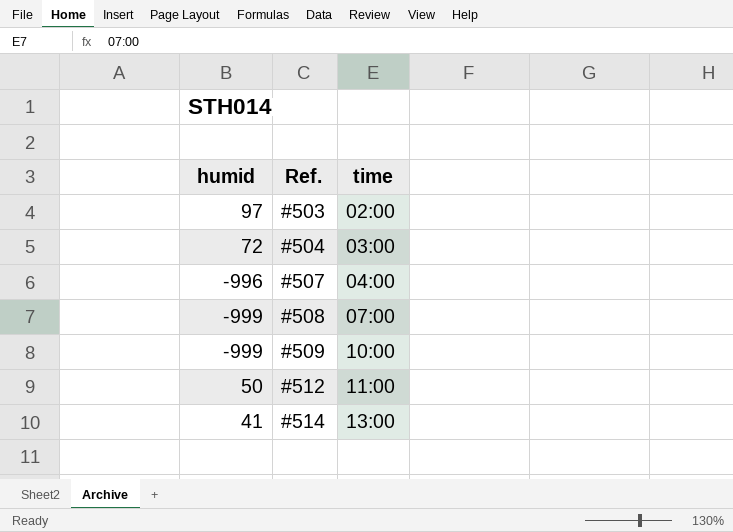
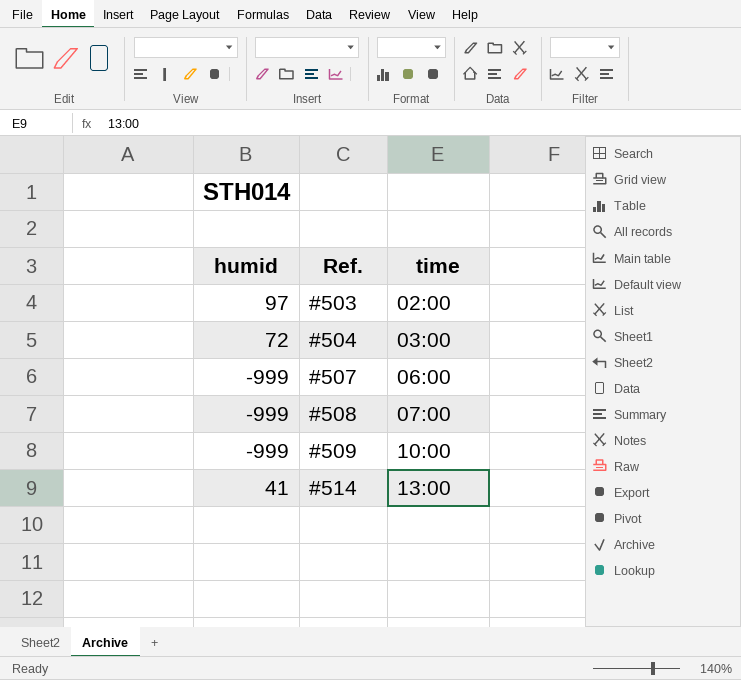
row #512: 50 | 11:00 -> none
#507 | humid: -996 -> -999
#507 | time: 04:00 -> 06:00

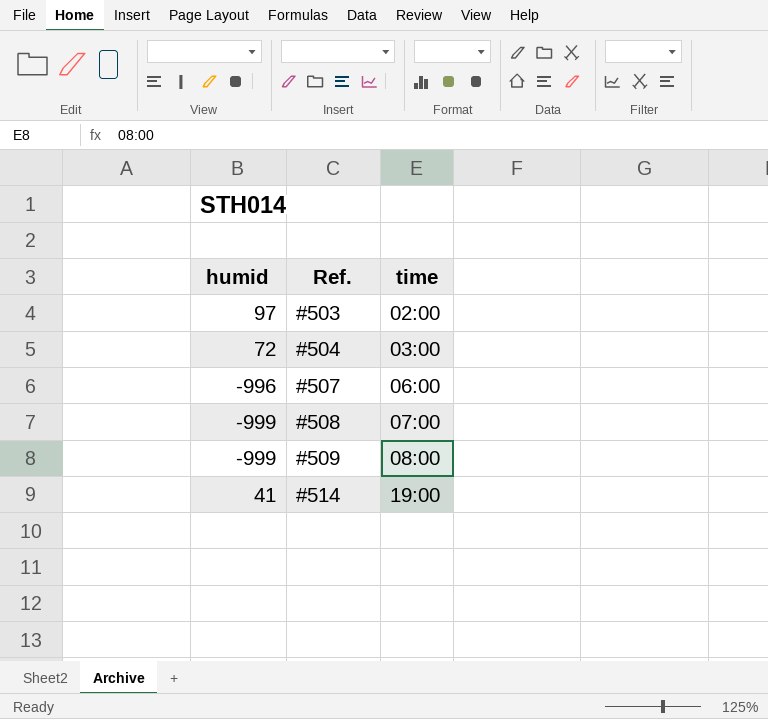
#507 | humid: -999 -> -996
#509 | time: 10:00 -> 08:00
#514 | time: 13:00 -> 19:00

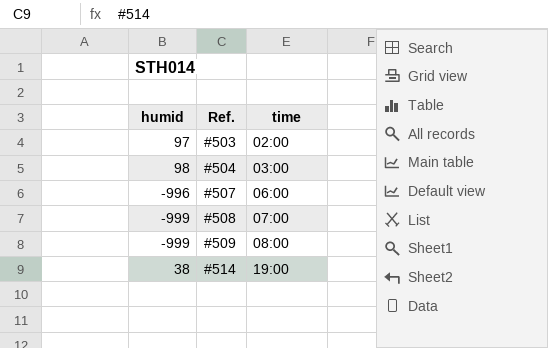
#504 | humid: 72 -> 98
#514 | humid: 41 -> 38

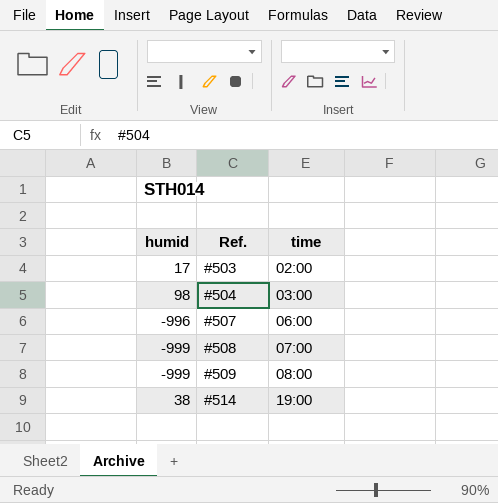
#503 | humid: 97 -> 17

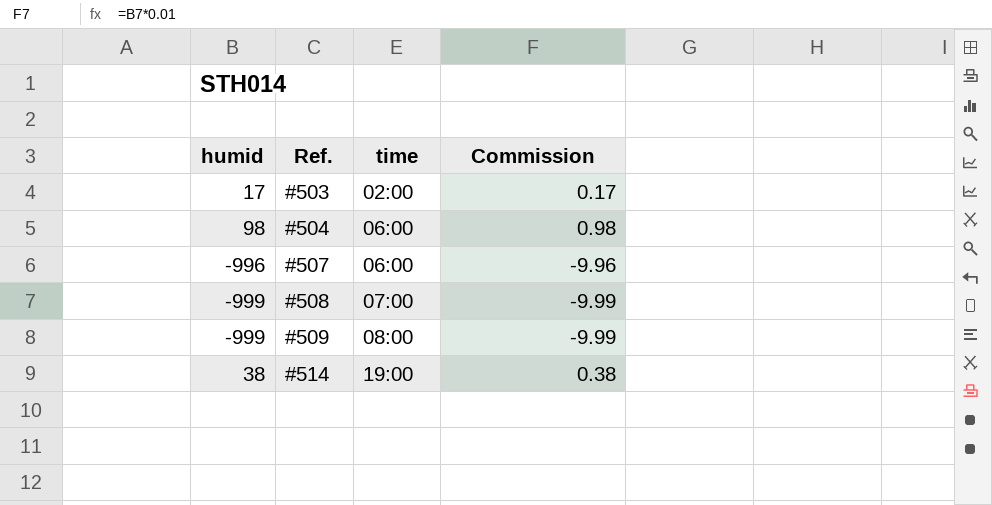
column Commission | formula: none -> [humid] * 0.01
#504 | time: 03:00 -> 06:00

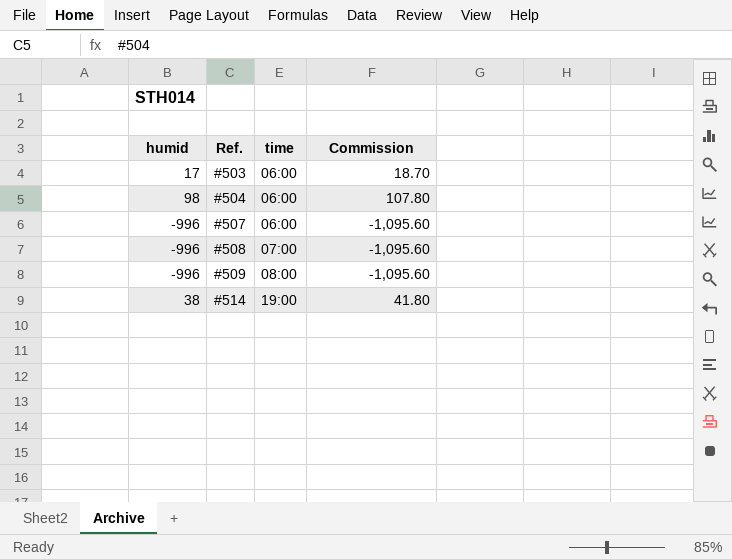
column Commission | formula: [humid] * 0.01 -> [humid] * 1.1
#503 | time: 02:00 -> 06:00
#508 | humid: -999 -> -996
#509 | humid: -999 -> -996

